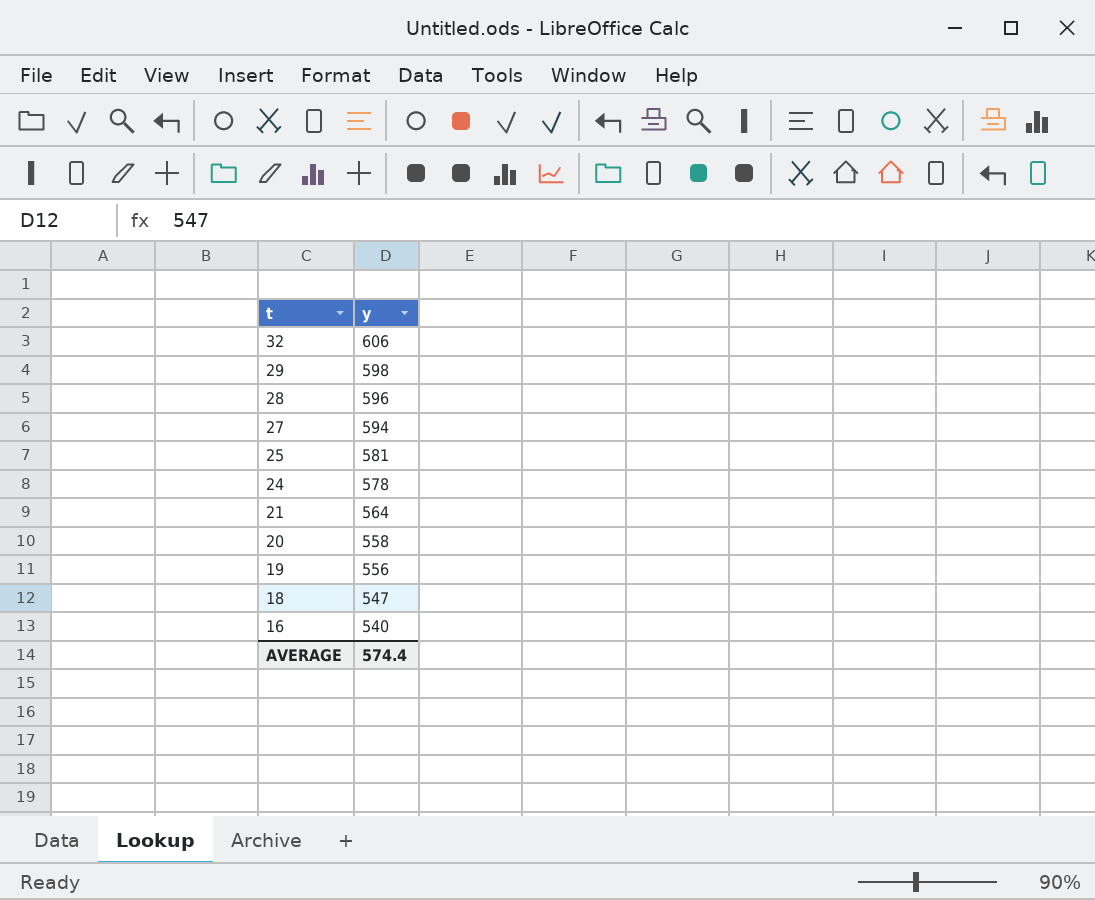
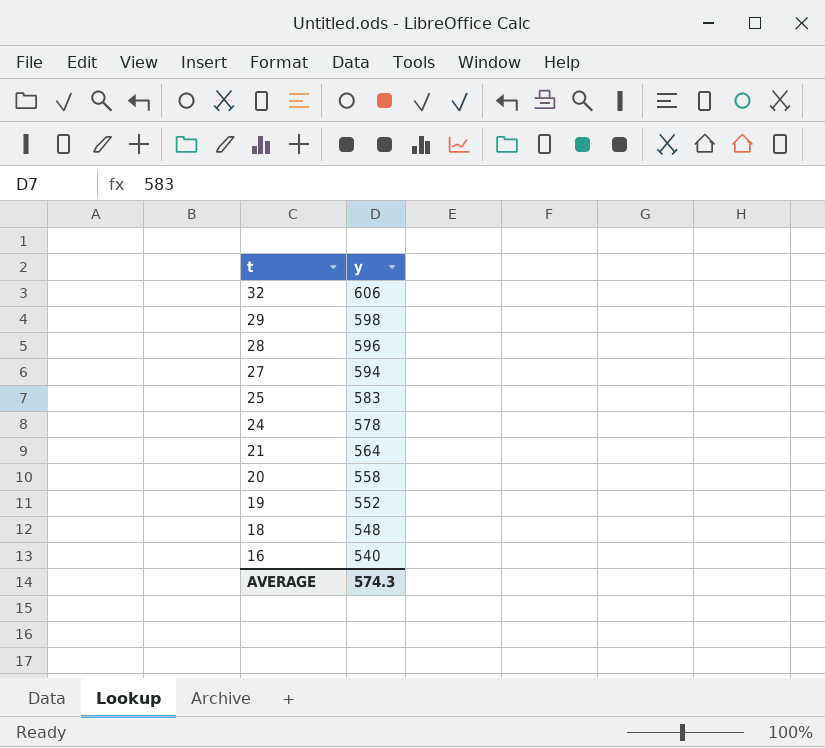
25 | y: 581 -> 583
19 | y: 556 -> 552
18 | y: 547 -> 548
AVERAGE | y: 574.4 -> 574.3

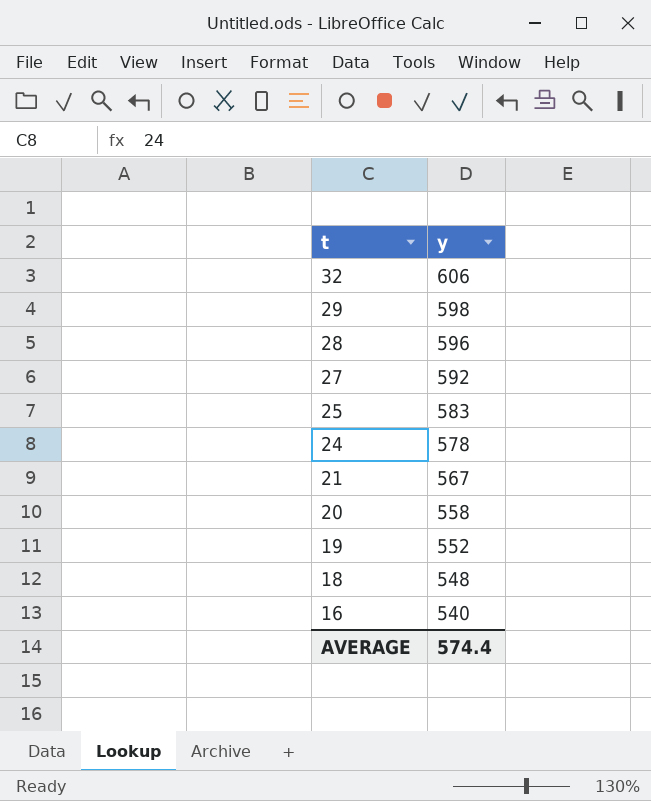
27 | y: 594 -> 592
21 | y: 564 -> 567
AVERAGE | y: 574.3 -> 574.4

